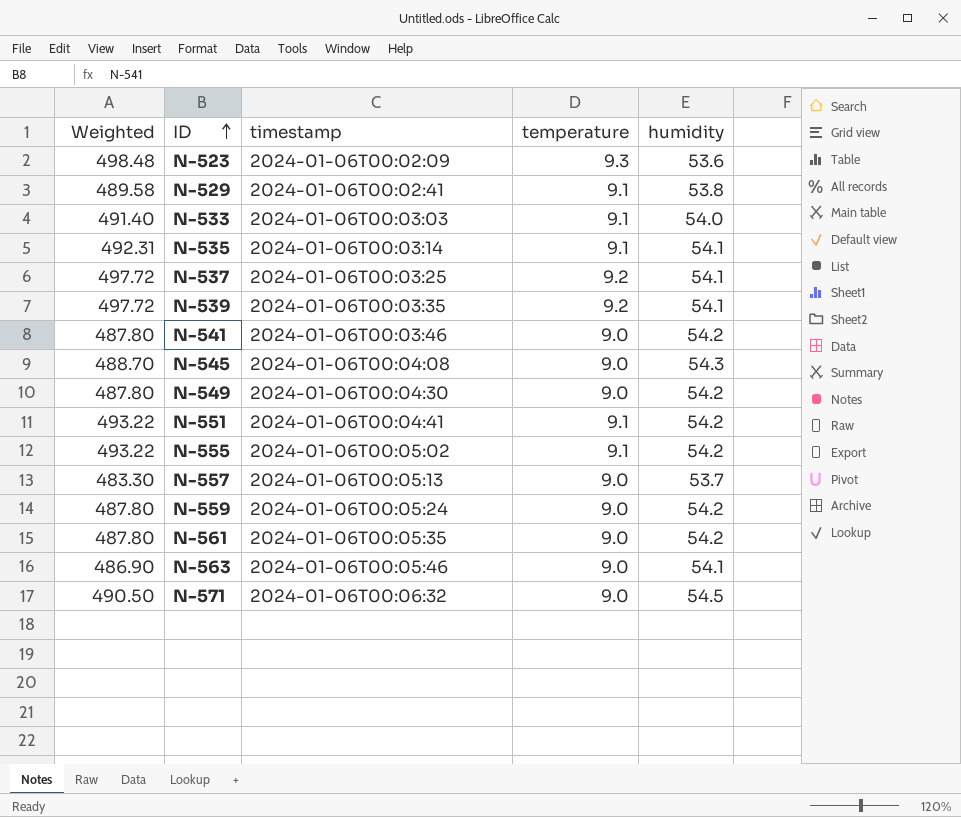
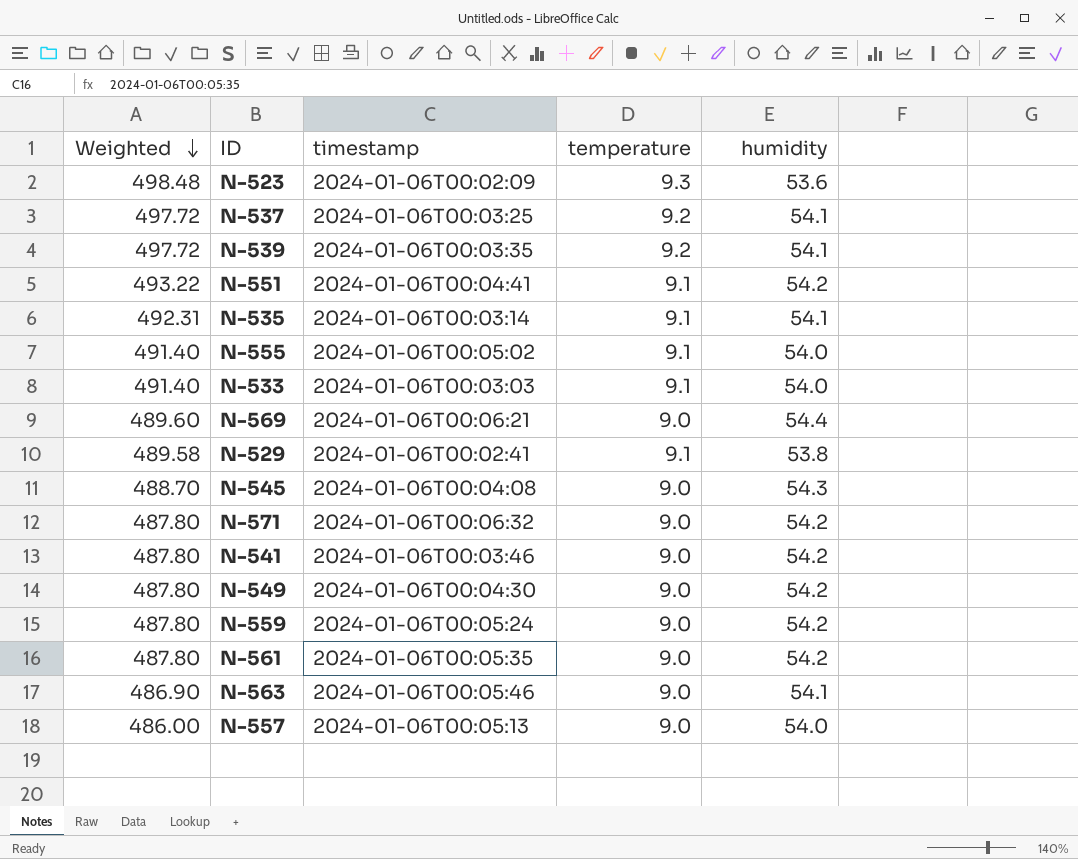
row order: ID ascending -> Weighted descending
N-555 | Weighted: 493.22 -> 491.40
N-555 | humidity: 54.2 -> 54.0
row N-569: none -> 489.60 | 2024-01-06T00:06:21 | 9.0 | 54.4
N-571 | Weighted: 490.50 -> 487.80
N-571 | humidity: 54.5 -> 54.2
N-557 | Weighted: 483.30 -> 486.00
N-557 | humidity: 53.7 -> 54.0

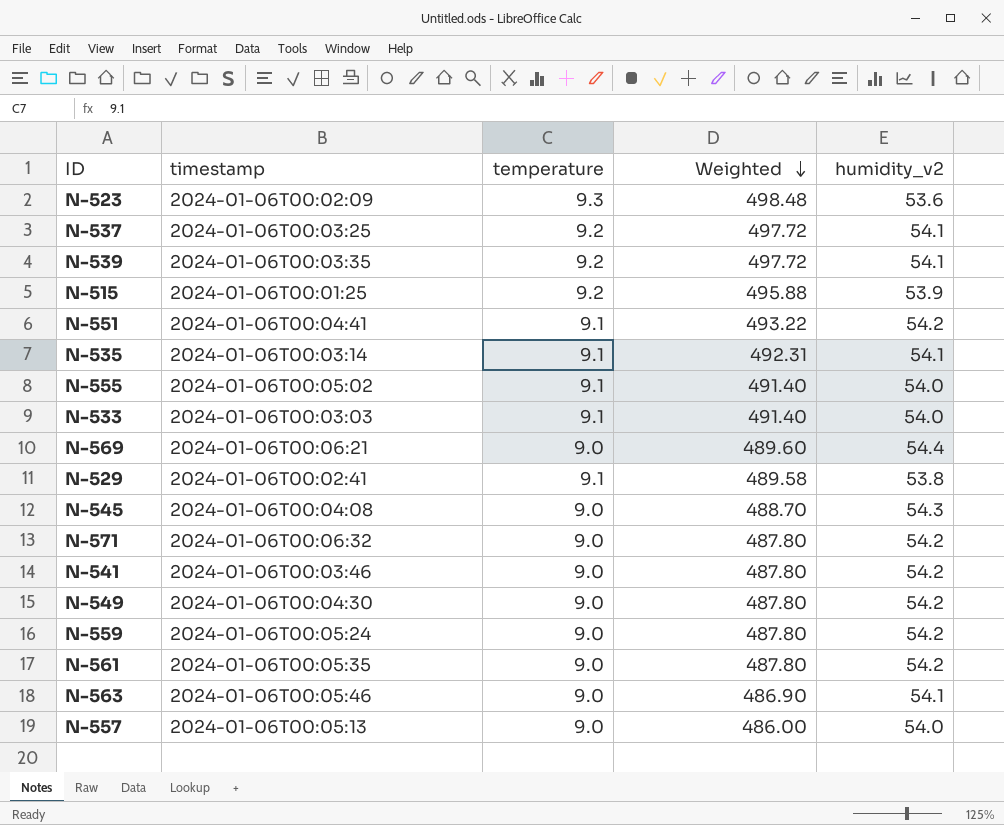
column Weighted | position: 1 -> 4
column name: humidity -> humidity_v2
row N-515: none -> 2024-01-06T00:01:25 | 9.2 | 495.88 | 53.9

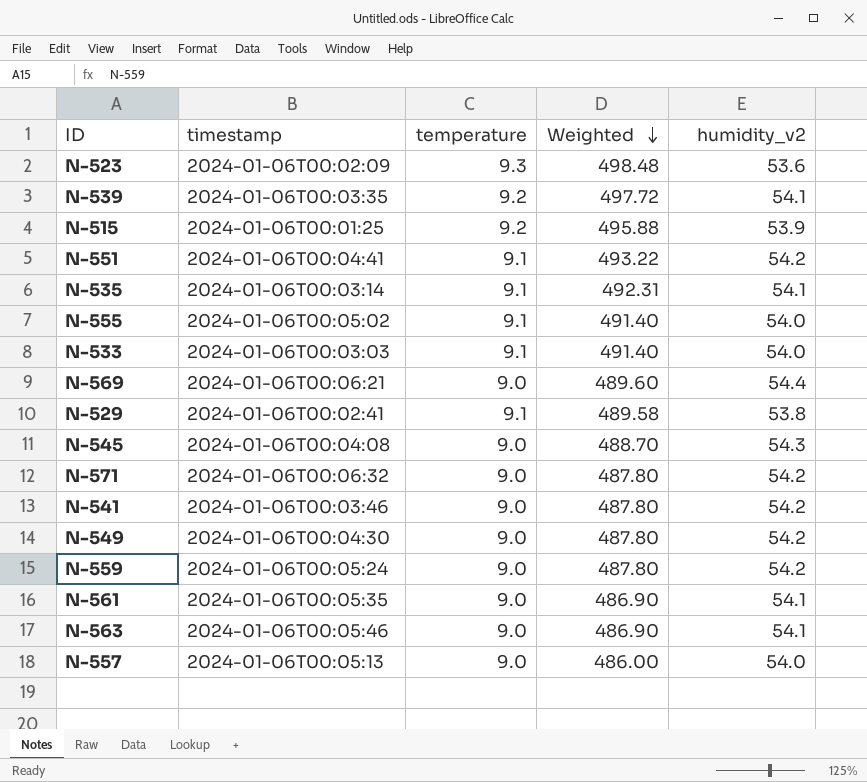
row N-537: 2024-01-06T00:03:25 | 9.2 | 497.72 | 54.1 -> none
N-561 | Weighted: 487.80 -> 486.90
N-561 | humidity_v2: 54.2 -> 54.1

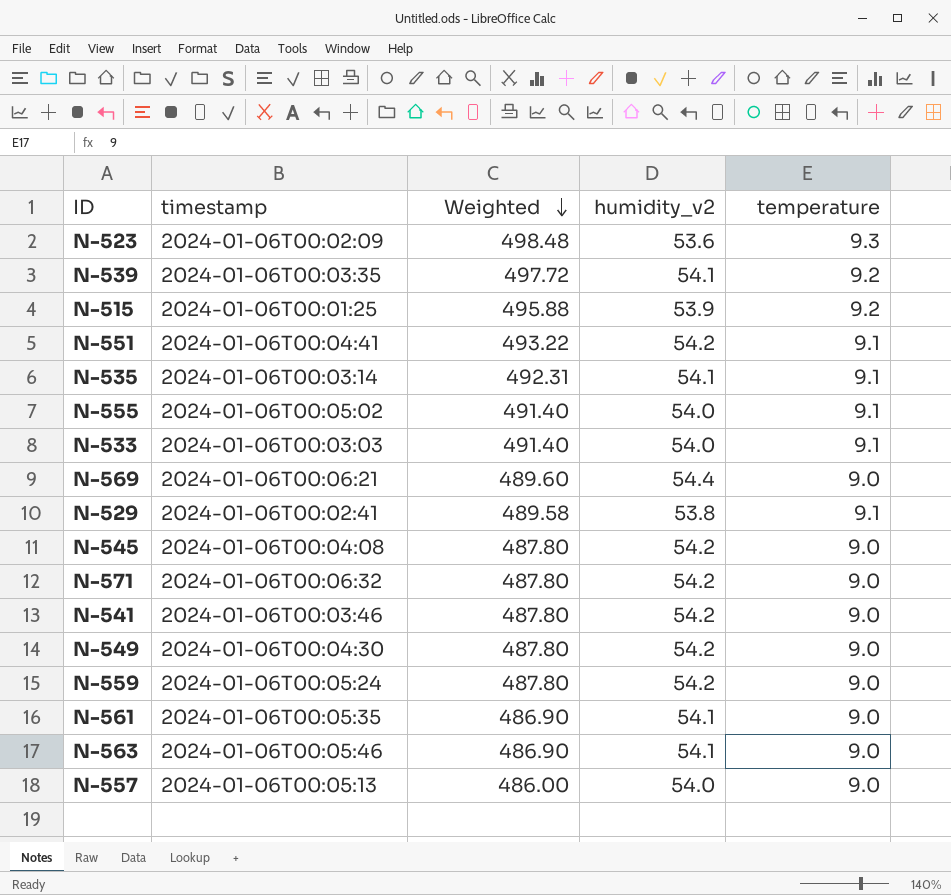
column temperature | position: 3 -> 5
N-545 | Weighted: 488.70 -> 487.80
N-545 | humidity_v2: 54.3 -> 54.2

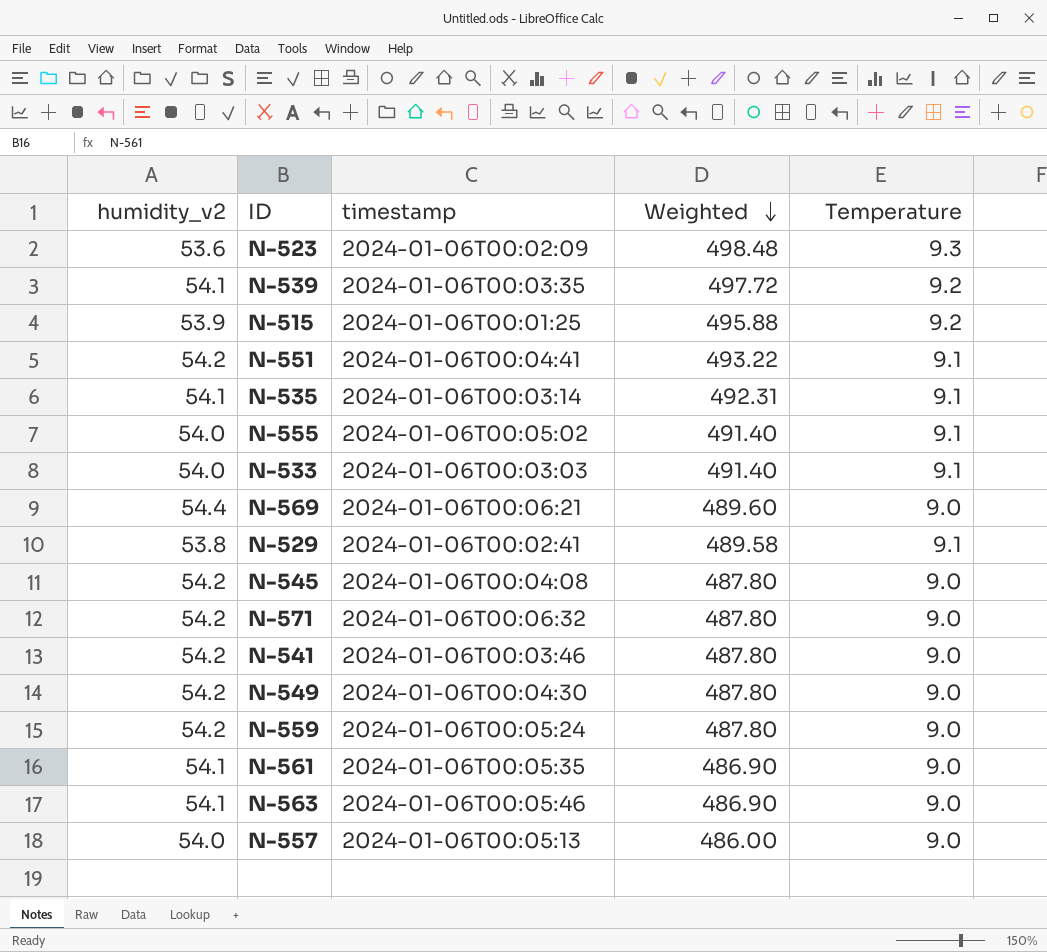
column humidity_v2 | position: 4 -> 1
column name: temperature -> Temperature

